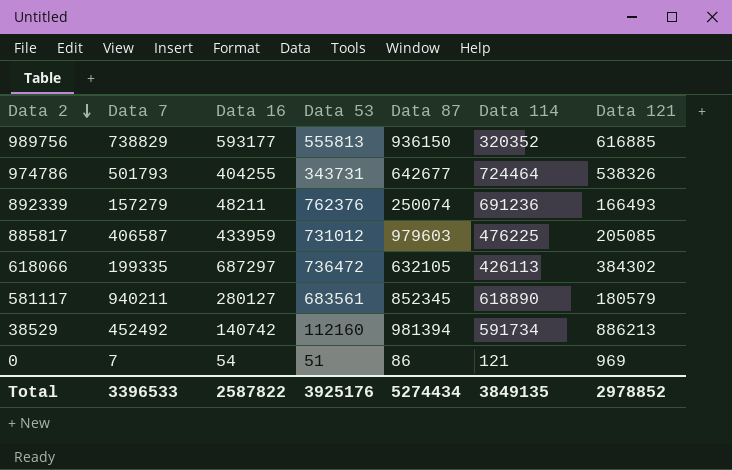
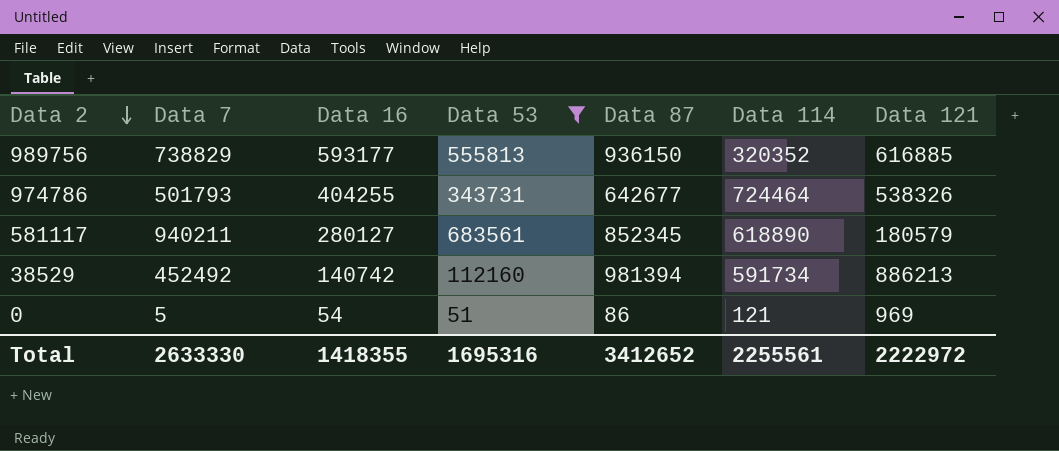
filter: none -> Data 53 <= 683561
0 | Data 7: 7 -> 5
Total | Data 7: 3396533 -> 2633330
Total | Data 16: 2587822 -> 1418355
Total | Data 53: 3925176 -> 1695316
Total | Data 87: 5274434 -> 3412652
Total | Data 114: 3849135 -> 2255561
Total | Data 121: 2978852 -> 2222972

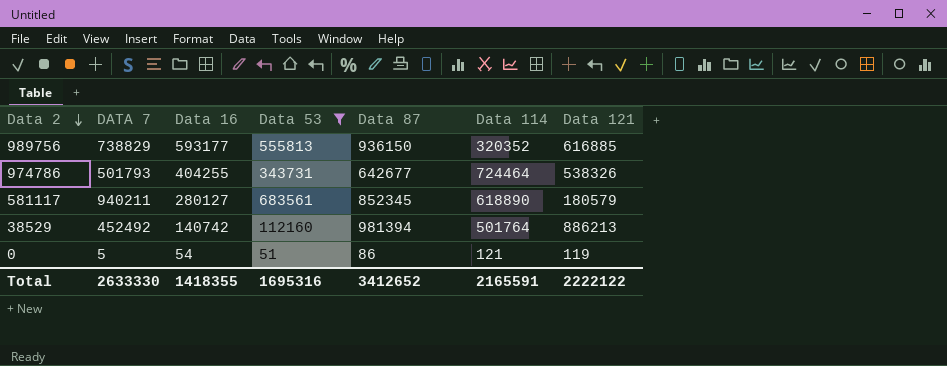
column name: Data 7 -> DATA 7
38529 | Data 114: 591734 -> 501764
0 | Data 121: 969 -> 119
Total | Data 114: 2255561 -> 2165591
Total | Data 121: 2222972 -> 2222122

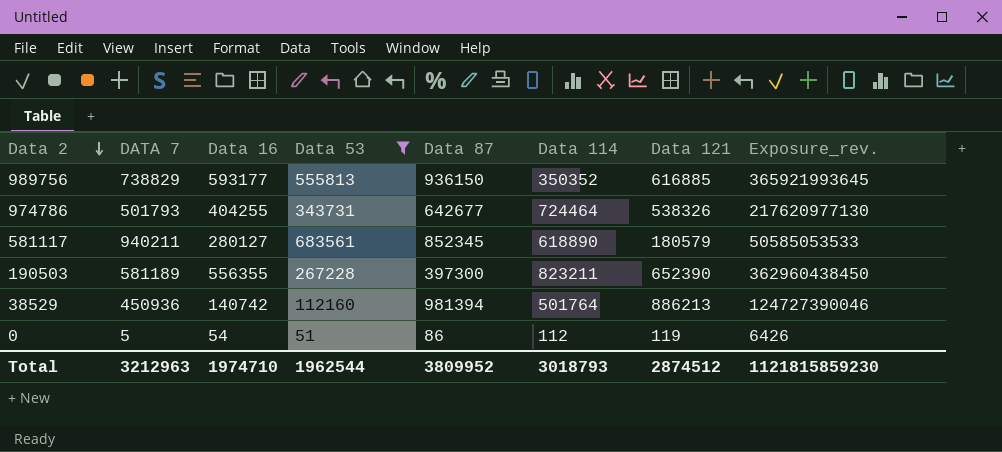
column Exposure_rev. | formula: none -> [Data 16] * [Data 121]
989756 | Data 114: 320352 -> 350352
row 190503: none -> 581189 | 556355 | 267228 | 397300 | 823211 | 652390 | 362960438450
38529 | DATA 7: 452492 -> 450936
0 | Data 114: 121 -> 112
Total | DATA 7: 2633330 -> 3212963
Total | Data 16: 1418355 -> 1974710
Total | Data 53: 1695316 -> 1962544
Total | Data 87: 3412652 -> 3809952
Total | Data 114: 2165591 -> 3018793
Total | Data 121: 2222122 -> 2874512

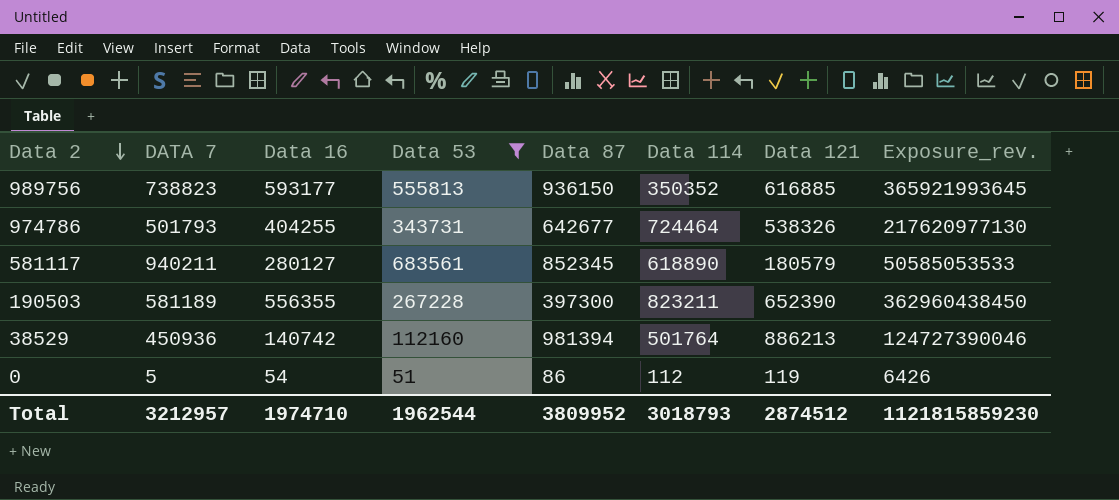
989756 | DATA 7: 738829 -> 738823
Total | DATA 7: 3212963 -> 3212957

